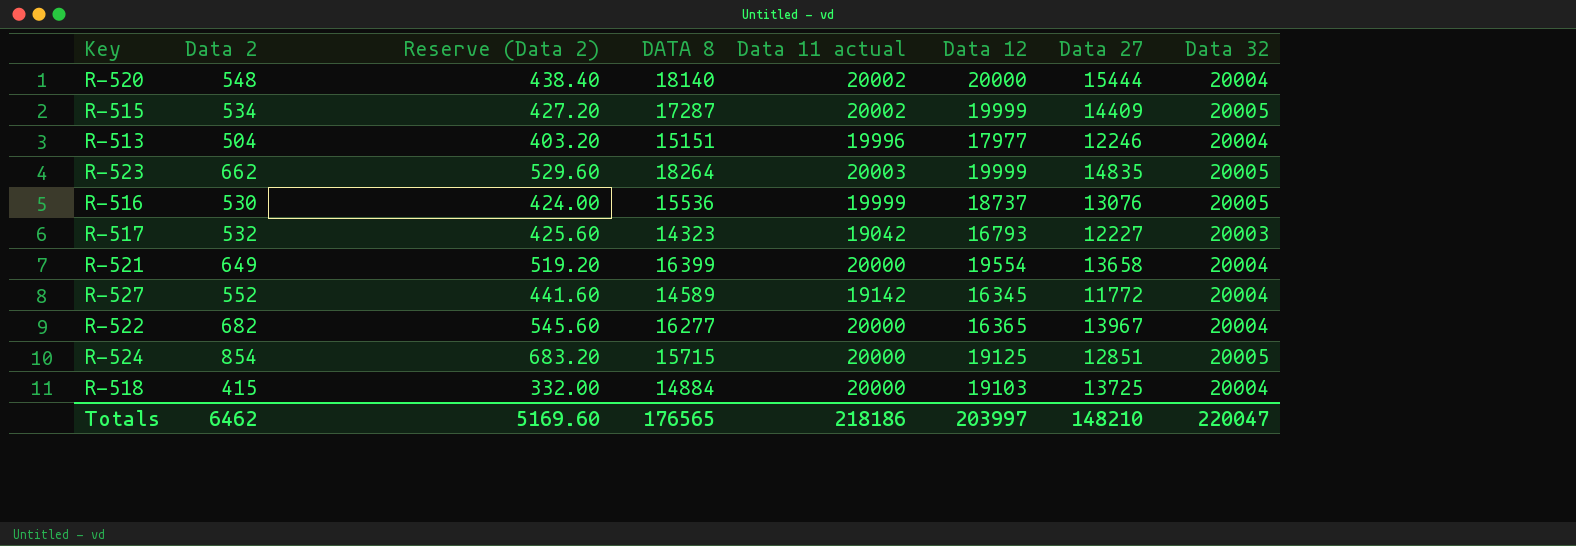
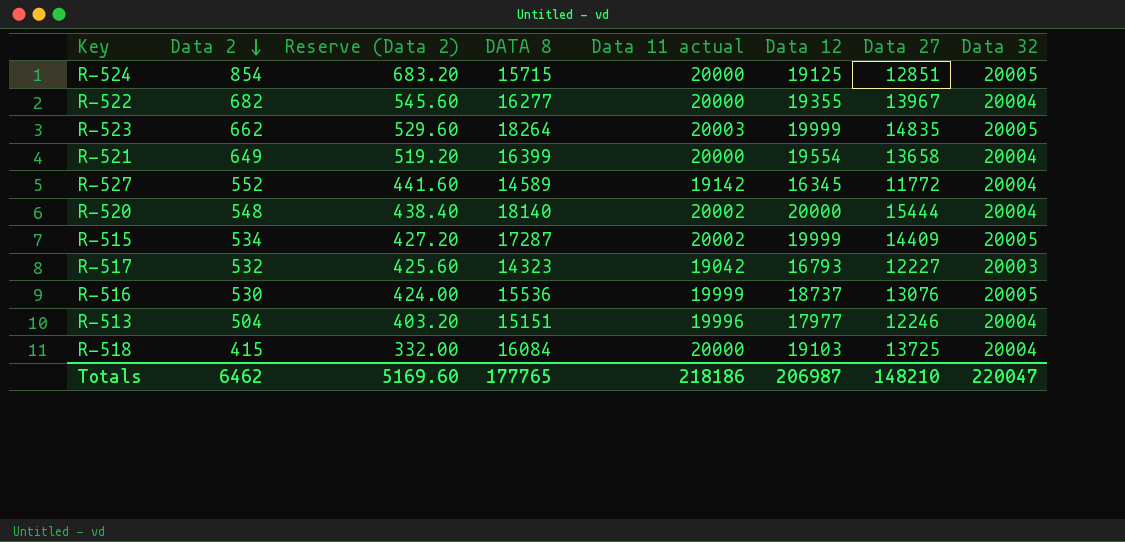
row order: none -> Data 2 descending
R-522 | Data 12: 16365 -> 19355
R-518 | DATA 8: 14884 -> 16084
Totals | DATA 8: 176565 -> 177765
Totals | Data 12: 203997 -> 206987

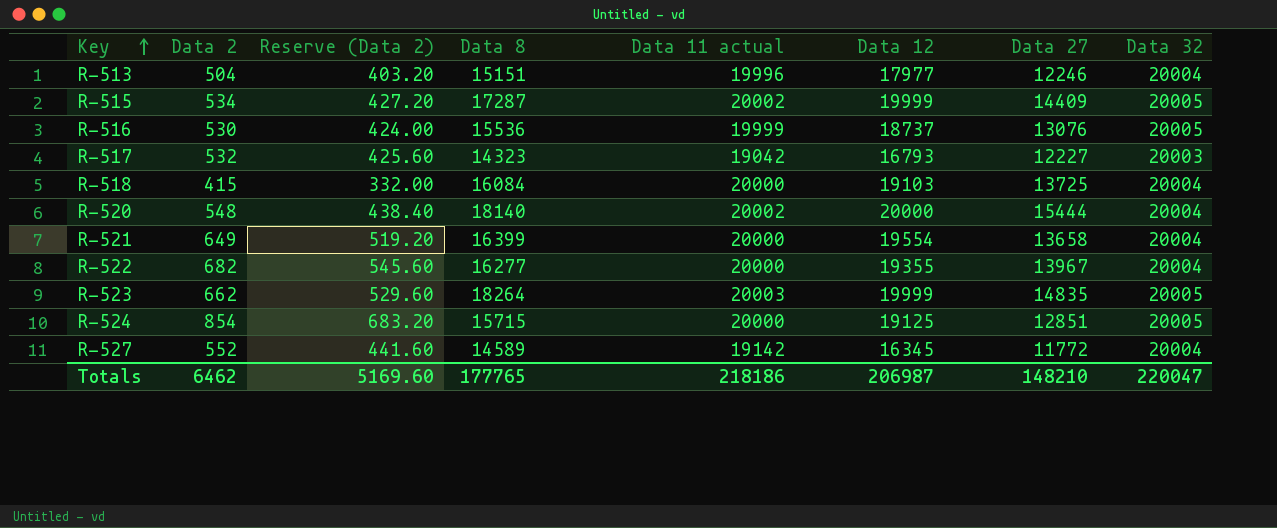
row order: Data 2 descending -> Key ascending
column name: DATA 8 -> Data 8

